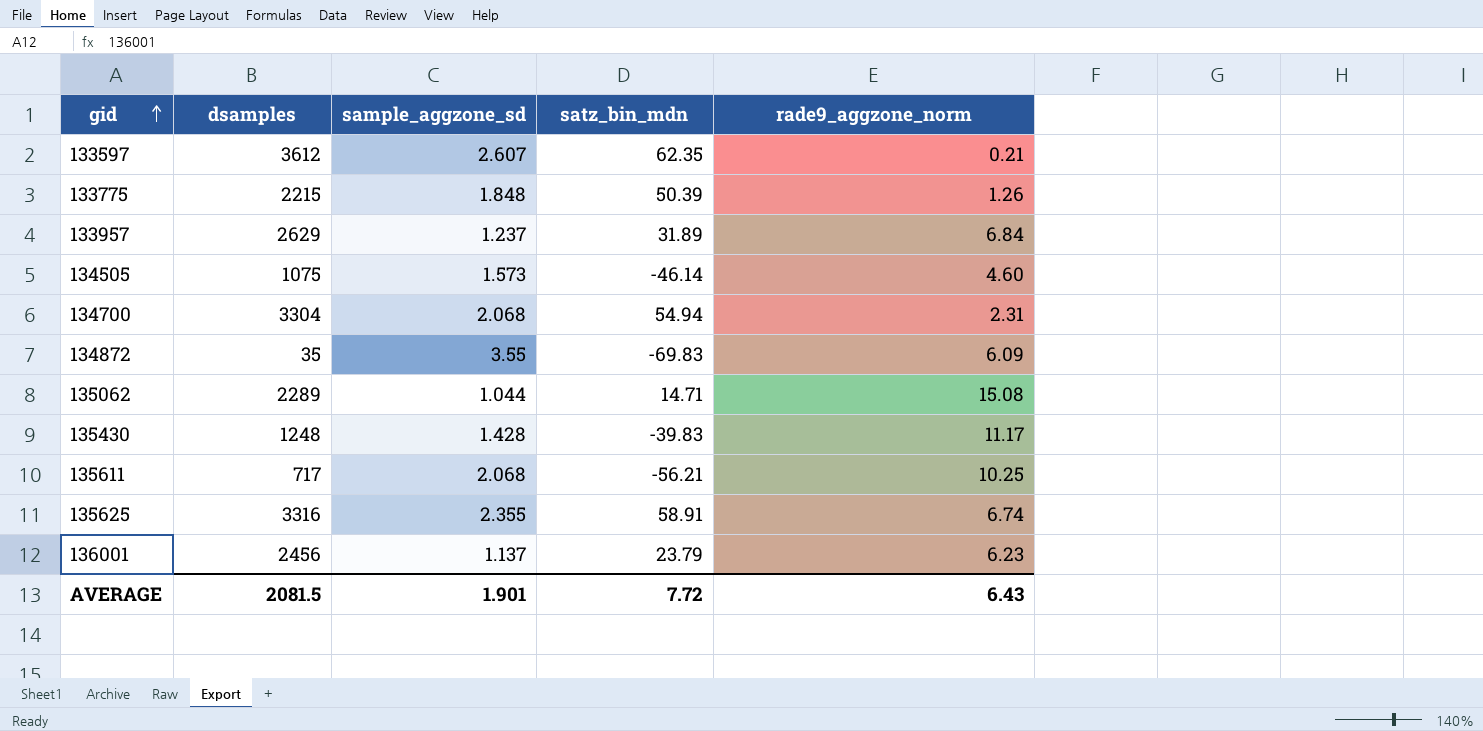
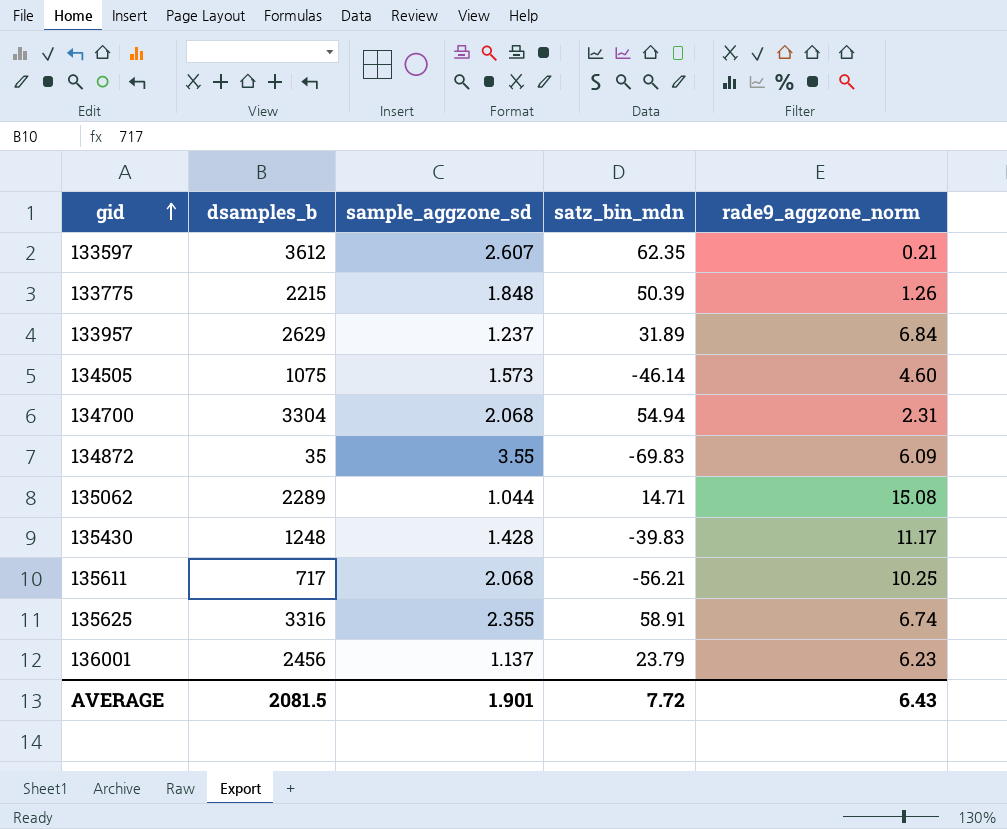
column name: dsamples -> dsamples_b

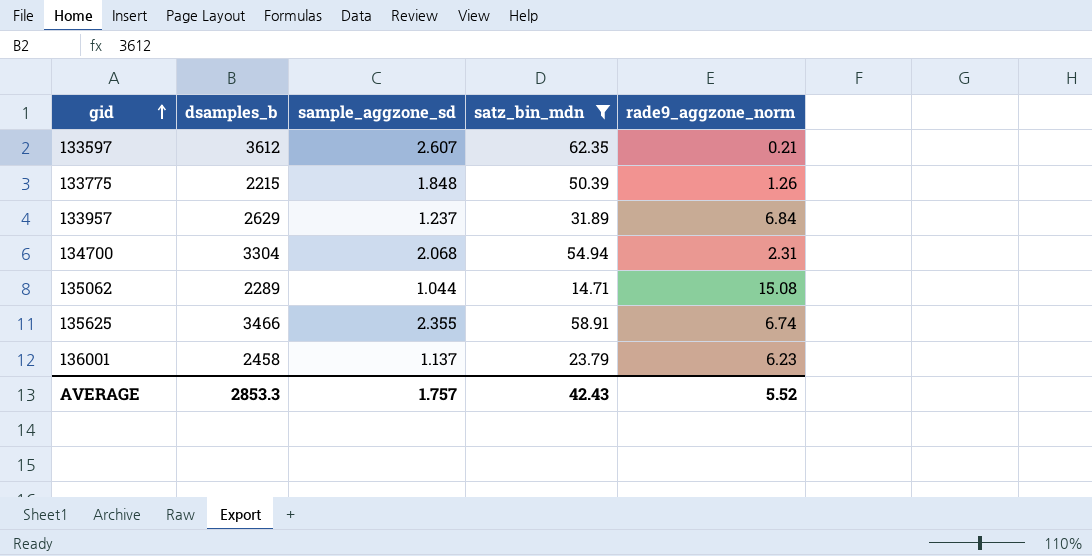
filter: none -> satz_bin_mdn >= 14.71
135625 | dsamples_b: 3316 -> 3466
136001 | dsamples_b: 2456 -> 2458
AVERAGE | dsamples_b: 2081.5 -> 2853.3
AVERAGE | sample_aggzone_sd: 1.901 -> 1.757
AVERAGE | satz_bin_mdn: 7.72 -> 42.43
AVERAGE | rade9_aggzone_norm: 6.43 -> 5.52

